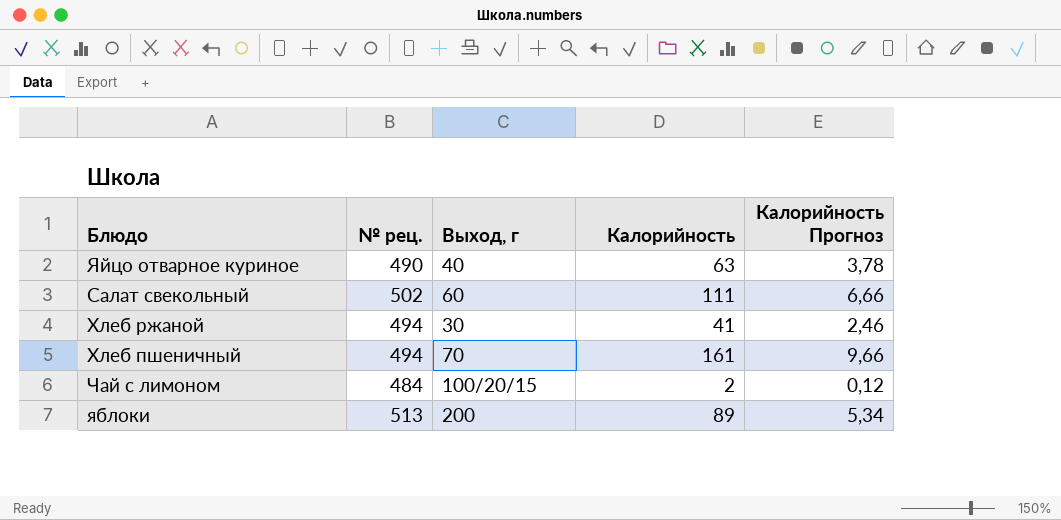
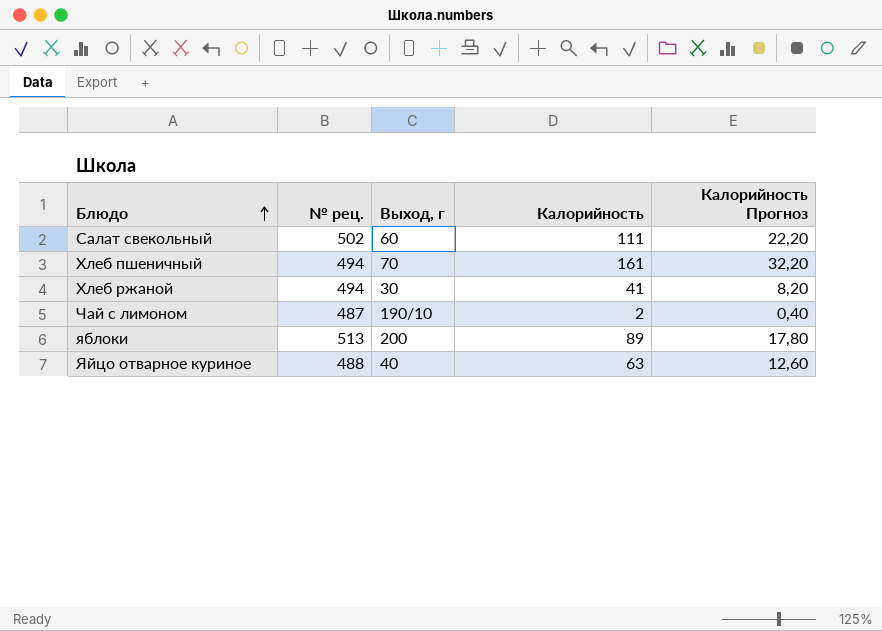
row order: none -> Блюдо ascending
column Калорийность Прогноз | formula: [Калорийность] * 0,06 -> [Калорийность] * 0,2
Чай с лимоном | № рец.: 484 -> 487
Чай с лимоном | Выход, г: 100/20/15 -> 190/10
Яйцо отварное куриное | № рец.: 490 -> 488

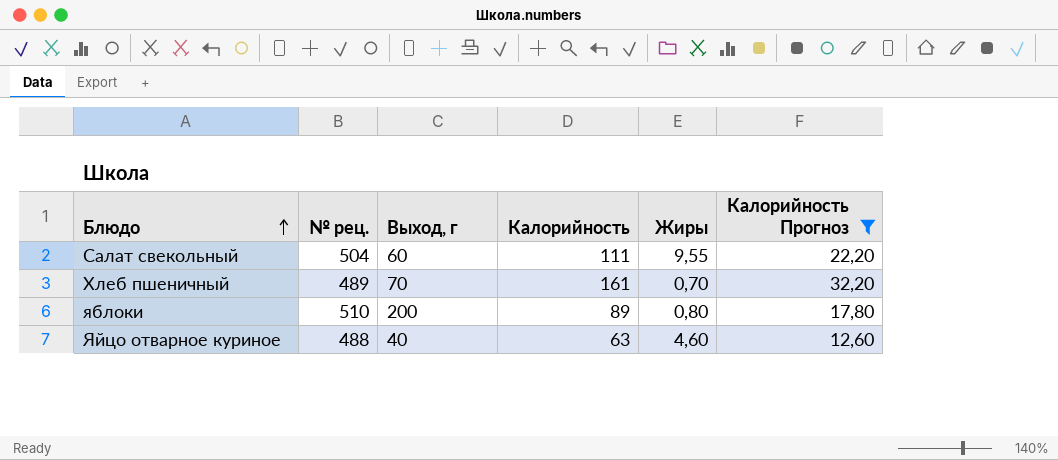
filter: none -> Калорийность Прогноз >= 12,60
column Жиры | position: none -> 5
Салат свекольный | № рец.: 502 -> 504
Хлеб пшеничный | № рец.: 494 -> 489
яблоки | № рец.: 513 -> 510

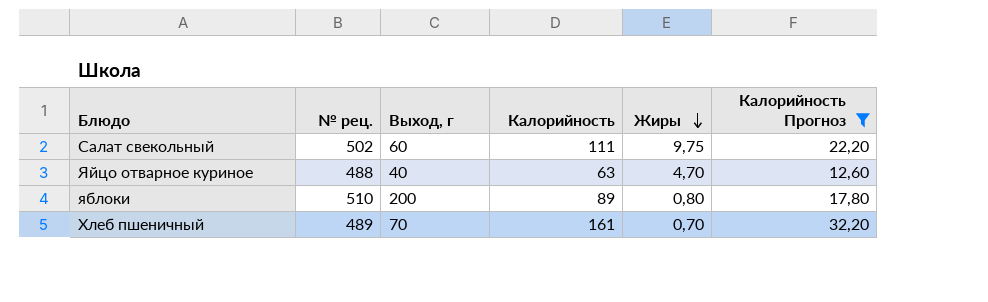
row order: Блюдо ascending -> Жиры descending
Салат свекольный | № рец.: 504 -> 502
Салат свекольный | Жиры: 9,55 -> 9,75
Яйцо отварное куриное | Жиры: 4,60 -> 4,70

